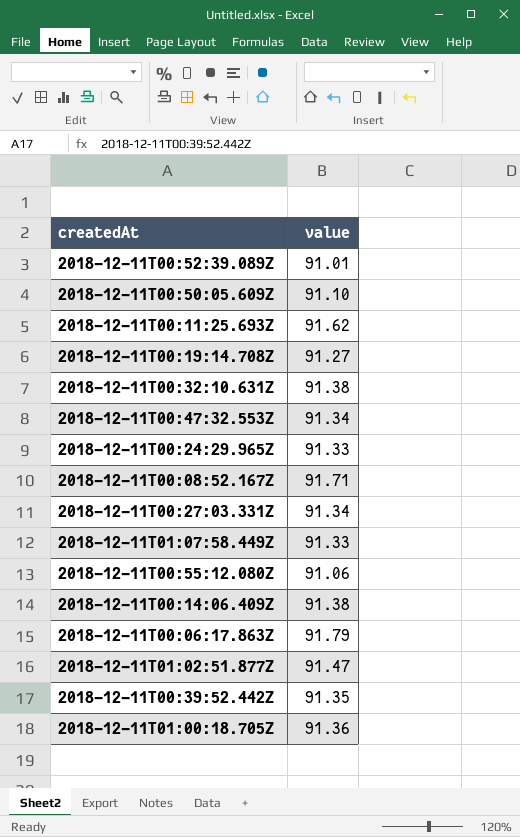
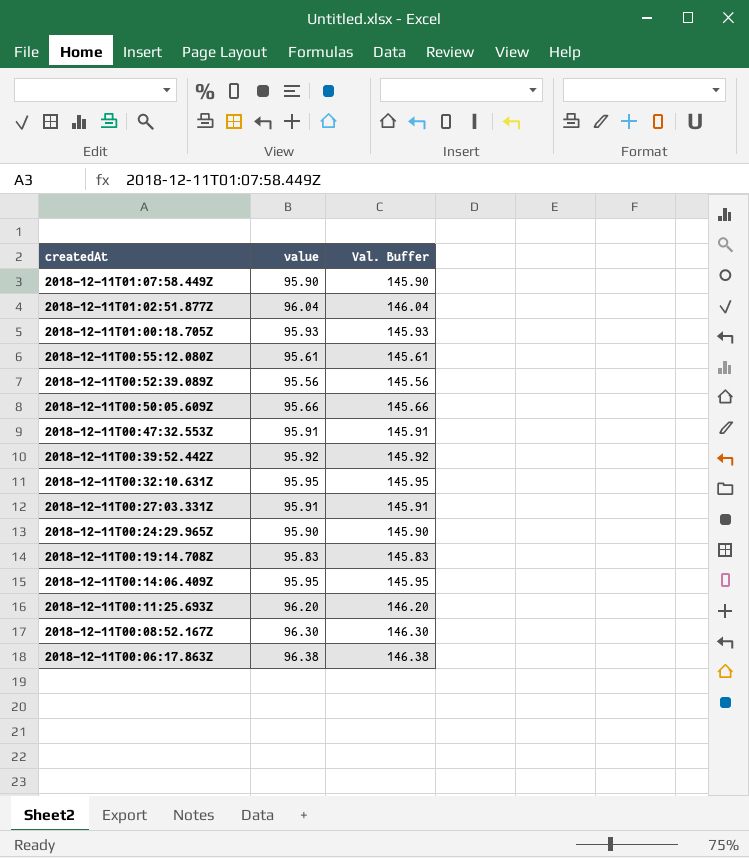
row order: none -> createdAt descending
column Val. Buffer | formula: none -> [value] + 50
2018-12-11T01:07:58.449Z | value: 91.33 -> 95.90
2018-12-11T01:02:51.877Z | value: 91.47 -> 96.04
2018-12-11T01:00:18.705Z | value: 91.36 -> 95.93
2018-12-11T00:55:12.080Z | value: 91.06 -> 95.61
2018-12-11T00:52:39.089Z | value: 91.01 -> 95.56
2018-12-11T00:50:05.609Z | value: 91.10 -> 95.66
2018-12-11T00:47:32.553Z | value: 91.34 -> 95.91
2018-12-11T00:39:52.442Z | value: 91.35 -> 95.92
2018-12-11T00:32:10.631Z | value: 91.38 -> 95.95
2018-12-11T00:27:03.331Z | value: 91.34 -> 95.91
2018-12-11T00:24:29.965Z | value: 91.33 -> 95.90
2018-12-11T00:19:14.708Z | value: 91.27 -> 95.83
2018-12-11T00:14:06.409Z | value: 91.38 -> 95.95
2018-12-11T00:11:25.693Z | value: 91.62 -> 96.20
2018-12-11T00:08:52.167Z | value: 91.71 -> 96.30
2018-12-11T00:06:17.863Z | value: 91.79 -> 96.38

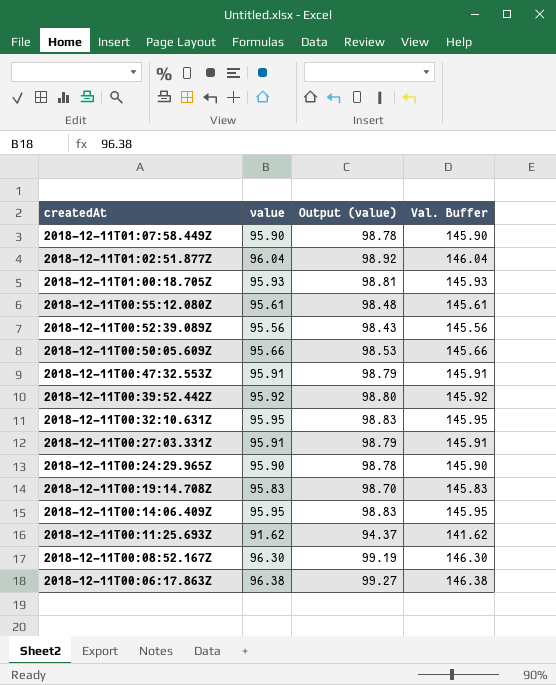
column Output (value) | formula: none -> [value] * 1.03
2018-12-11T00:11:25.693Z | value: 96.20 -> 91.62
2018-12-11T00:11:25.693Z | Val. Buffer: 146.20 -> 141.62

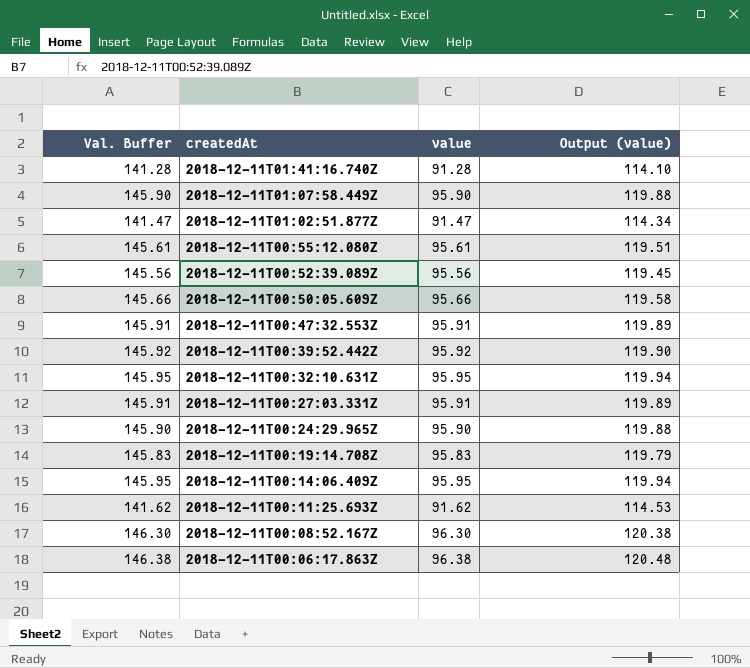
column Val. Buffer | position: 4 -> 1
column Output (value) | formula: [value] * 1.03 -> [value] * 1.25
row 2018-12-11T01:00:18.705Z: 95.93 | 98.81 | 145.93 -> none
row 2018-12-11T01:41:16.740Z: none -> 141.28 | 91.28 | 114.10
2018-12-11T01:02:51.877Z | Val. Buffer: 146.04 -> 141.47
2018-12-11T01:02:51.877Z | value: 96.04 -> 91.47

